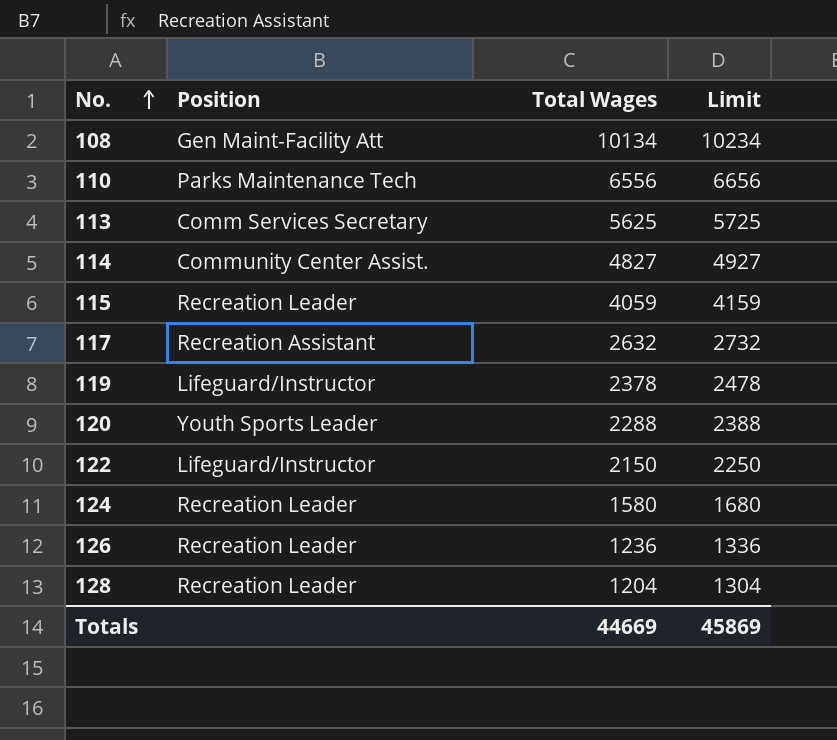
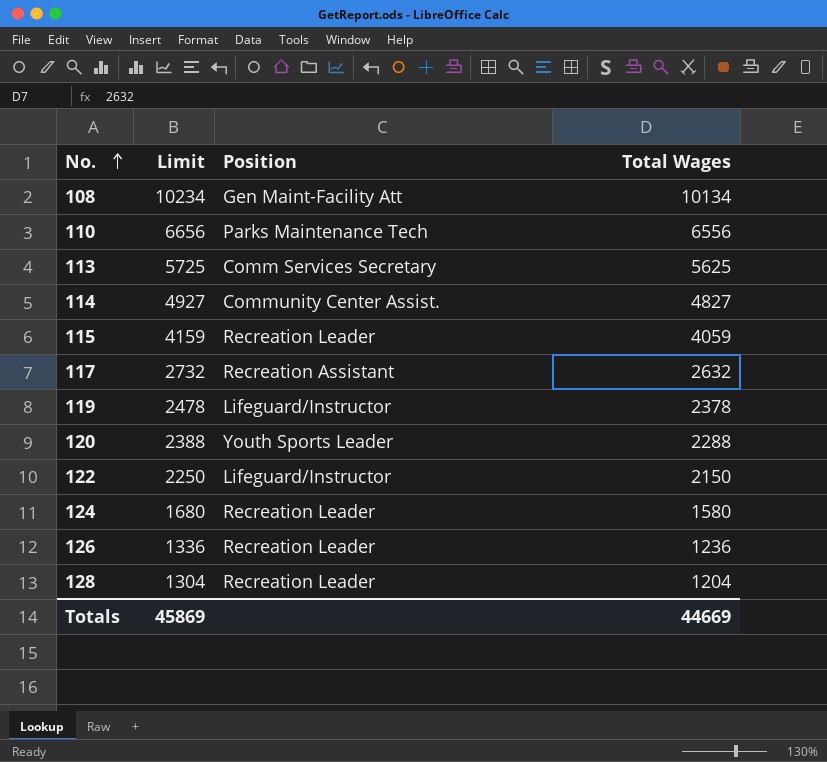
column Limit | position: 4 -> 2

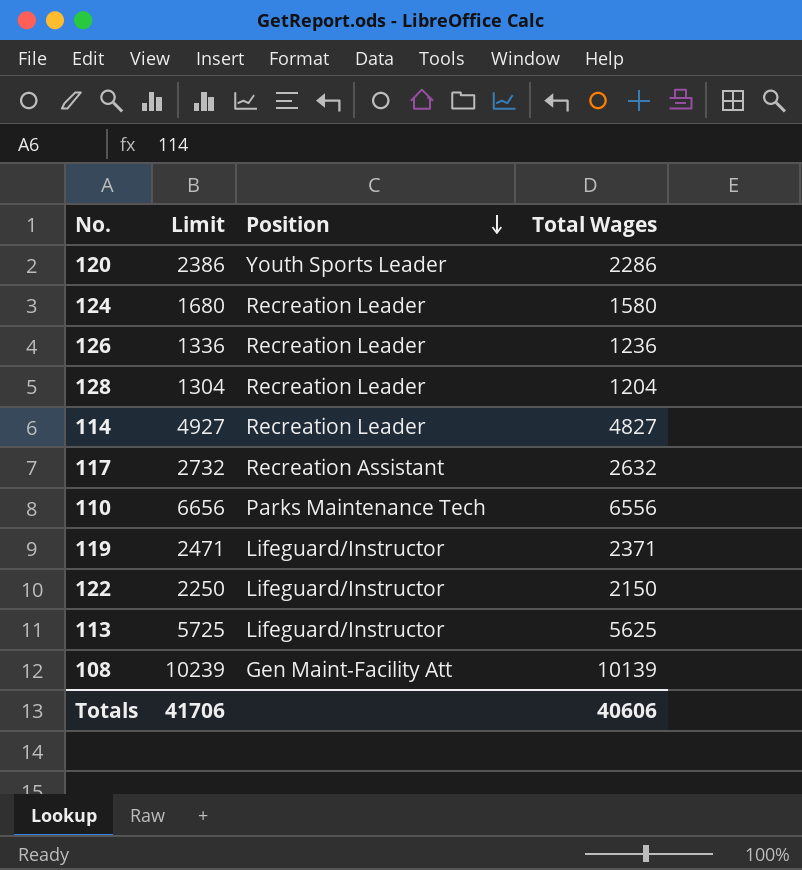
row order: No. ascending -> Position descending
row 115: 4159 | Recreation Leader | 4059 -> none
120 | Limit: 2388 -> 2386
120 | Total Wages: 2288 -> 2286
114 | Position: Community Center Assist. -> Recreation Leader
119 | Limit: 2478 -> 2471
119 | Total Wages: 2378 -> 2371
113 | Position: Comm Services Secretary -> Lifeguard/Instructor
108 | Limit: 10234 -> 10239
108 | Total Wages: 10134 -> 10139
Totals | Limit: 45869 -> 41706
Totals | Total Wages: 44669 -> 40606

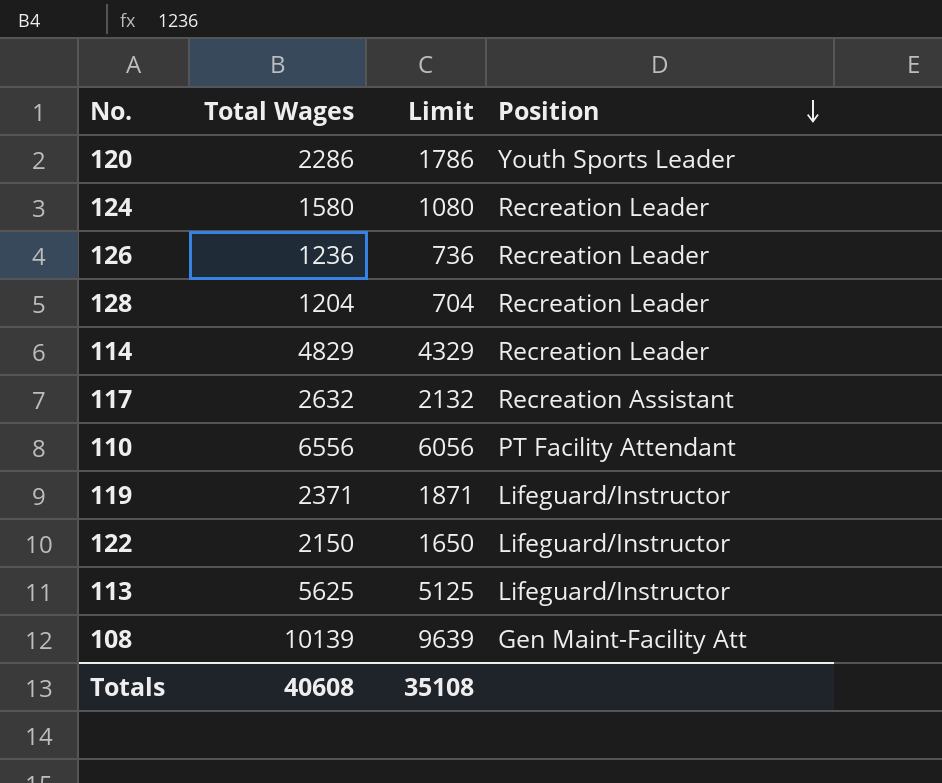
column Total Wages | position: 4 -> 2
column Limit | formula: [Total Wages] + 100 -> [Total Wages] - 500
114 | Total Wages: 4827 -> 4829
110 | Position: Parks Maintenance Tech -> PT Facility Attendant
Totals | Total Wages: 40606 -> 40608
Totals | Limit: 41706 -> 35108

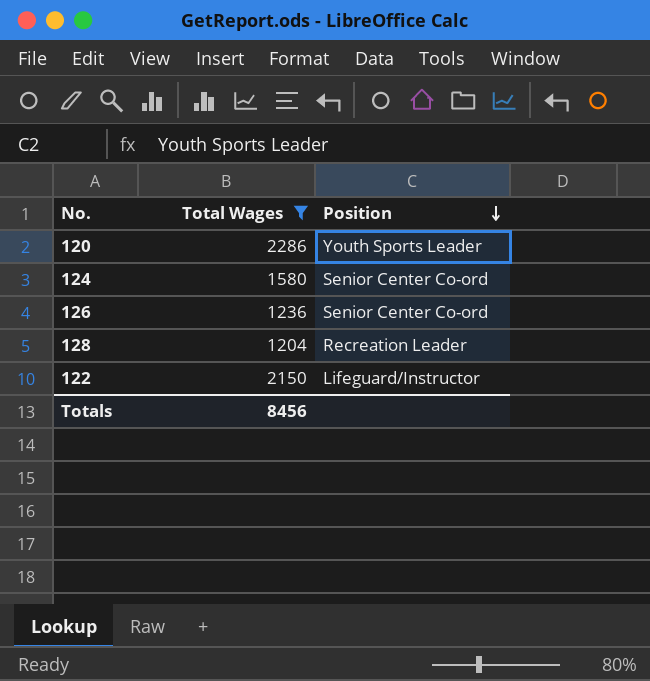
filter: none -> Total Wages <= 2286
column Limit | formula: [Total Wages] - 500 -> none
124 | Position: Recreation Leader -> Senior Center Co-ord
126 | Position: Recreation Leader -> Senior Center Co-ord
Totals | Total Wages: 40608 -> 8456

